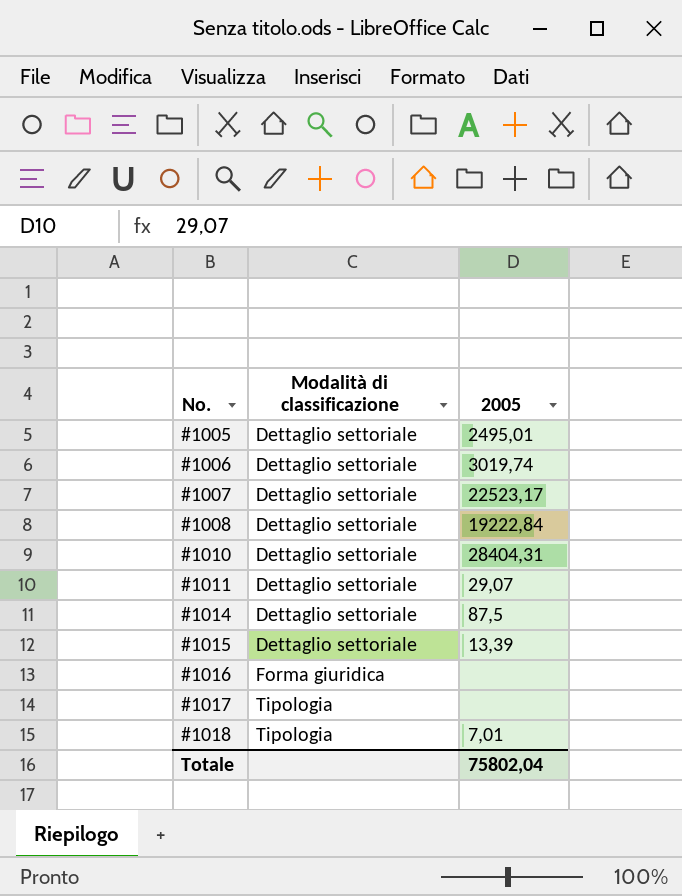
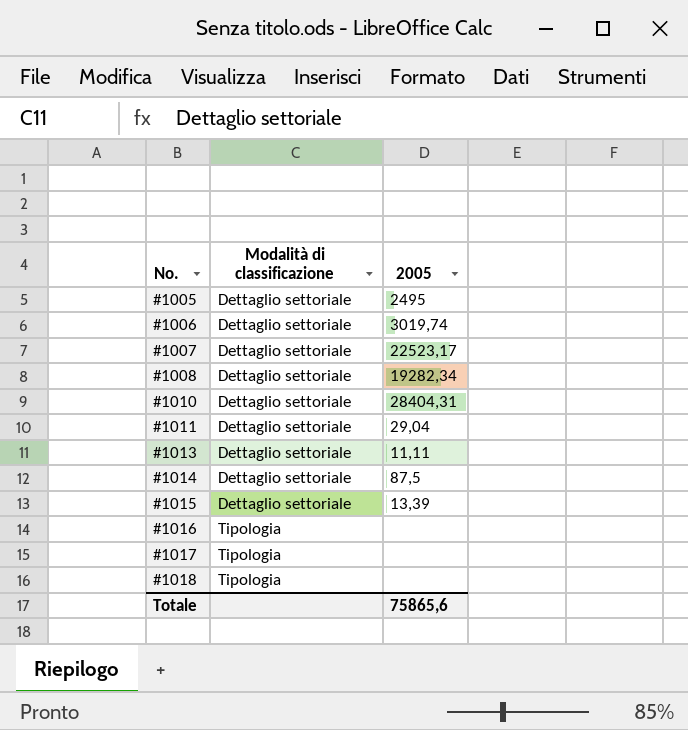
#1005 | 2005: 2495,01 -> 2495
#1008 | 2005: 19222,84 -> 19282,34
#1011 | 2005: 29,07 -> 29,04
row #1013: none -> Dettaglio settoriale | 11,11
#1016 | Modalità di classificazione: Forma giuridica -> Tipologia
#1018 | 2005: 7,01 -> none
Totale | 2005: 75802,04 -> 75865,6

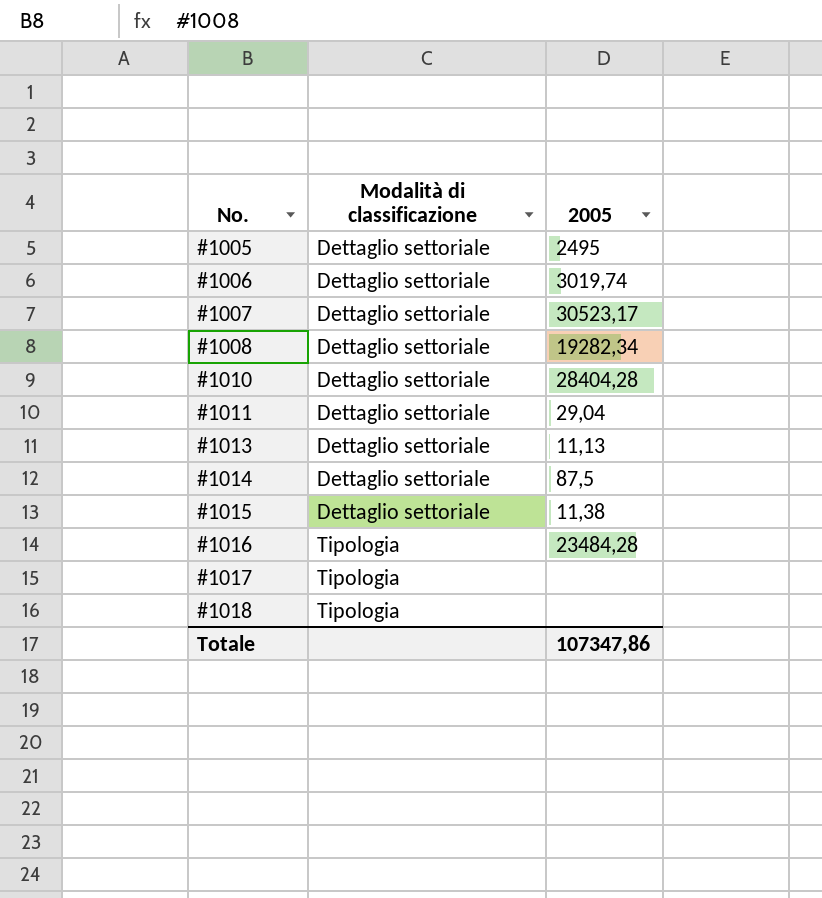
#1007 | 2005: 22523,17 -> 30523,17
#1010 | 2005: 28404,31 -> 28404,28
#1013 | 2005: 11,11 -> 11,13
#1015 | 2005: 13,39 -> 11,38
#1016 | 2005: none -> 23484,28
Totale | 2005: 75865,6 -> 107347,86

